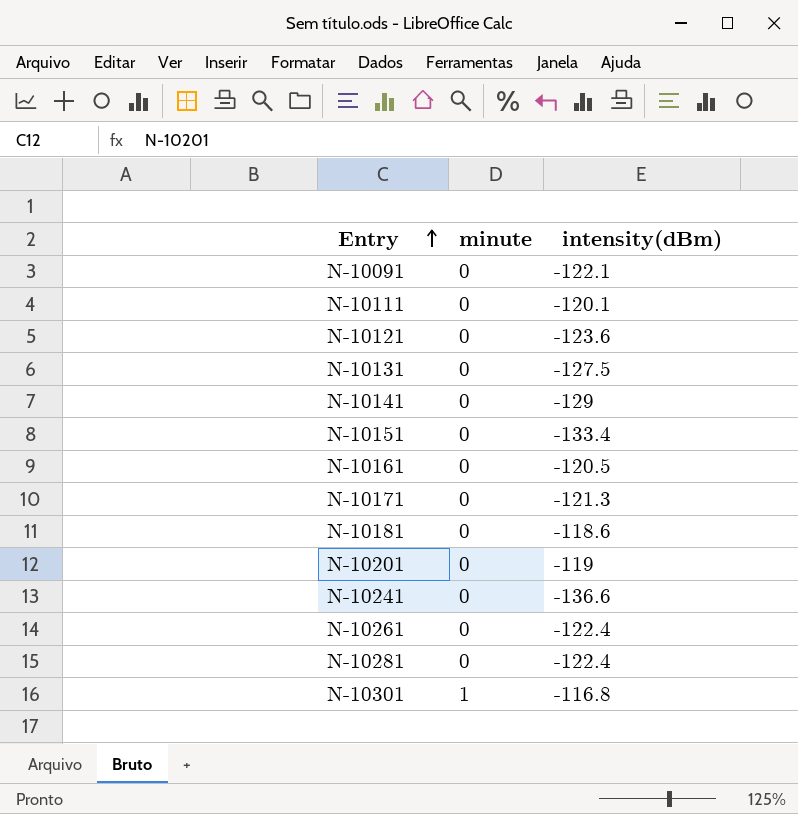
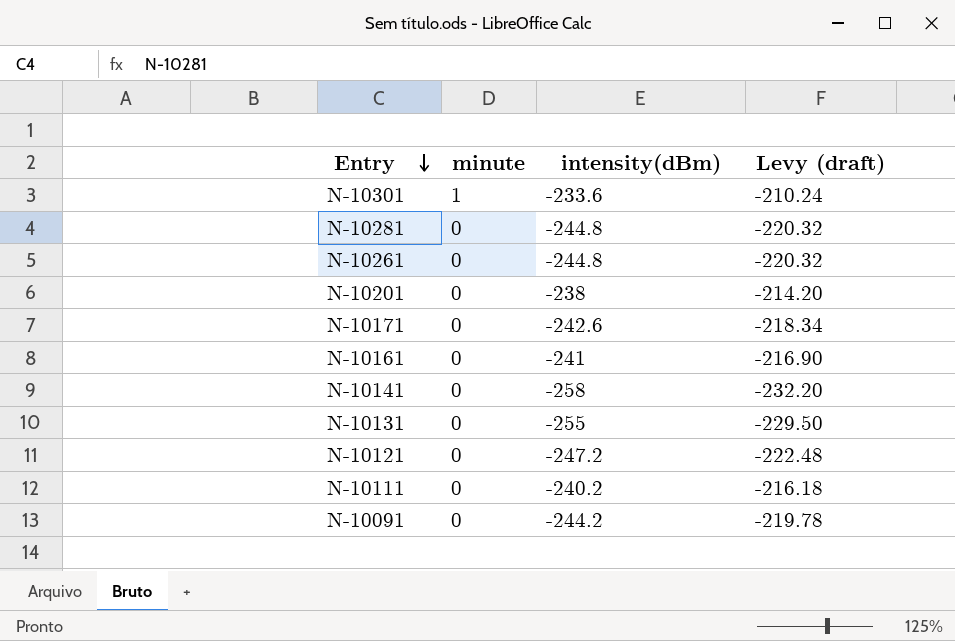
row order: Entry ascending -> Entry descending
column Levy (draft) | formula: none -> [intensity(dBm)] * 0.9
row N-10151: 0 | -133.4 -> none
row N-10181: 0 | -118.6 -> none
row N-10241: 0 | -136.6 -> none
N-10301 | intensity(dBm): -116.8 -> -233.6
N-10281 | intensity(dBm): -122.4 -> -244.8
N-10261 | intensity(dBm): -122.4 -> -244.8
N-10201 | intensity(dBm): -119 -> -238
N-10171 | intensity(dBm): -121.3 -> -242.6
N-10161 | intensity(dBm): -120.5 -> -241
N-10141 | intensity(dBm): -129 -> -258
N-10131 | intensity(dBm): -127.5 -> -255
N-10121 | intensity(dBm): -123.6 -> -247.2
N-10111 | intensity(dBm): -120.1 -> -240.2
N-10091 | intensity(dBm): -122.1 -> -244.2

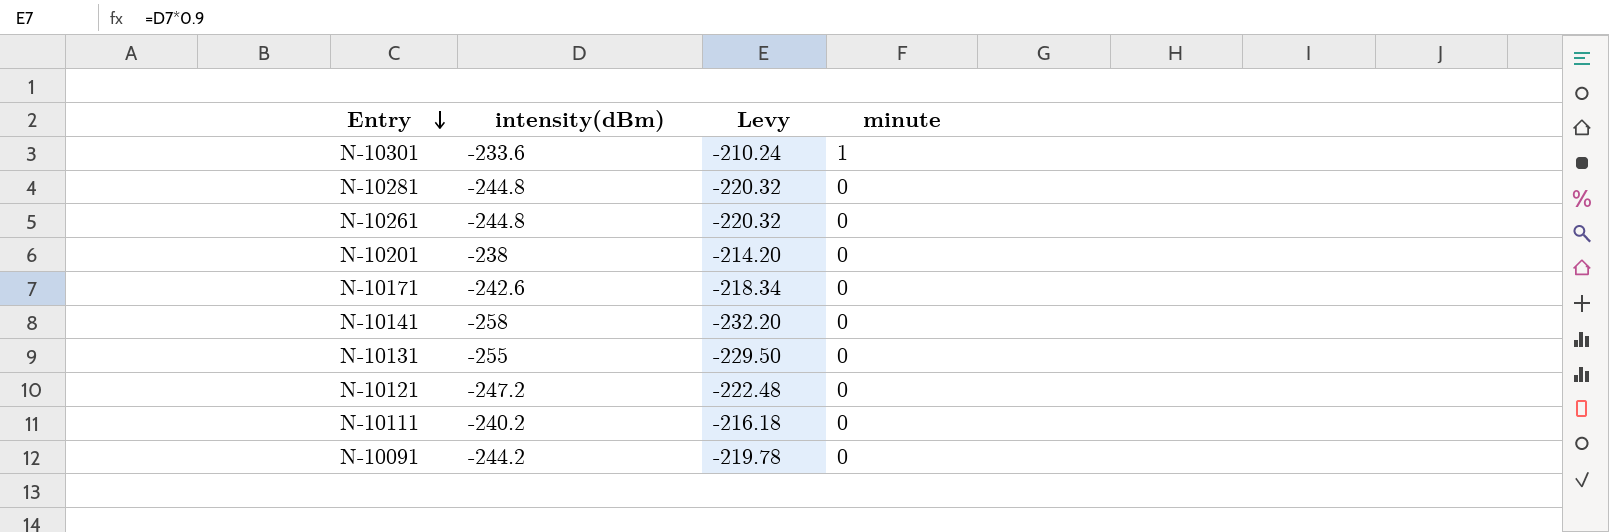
column name: Levy (draft) -> Levy
column minute | position: 2 -> 4
row N-10161: 0 | -241 | -216.90 -> none

